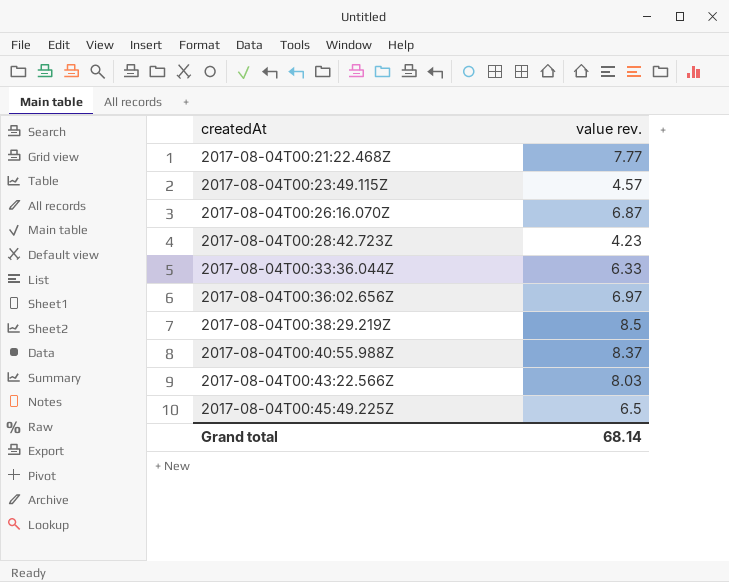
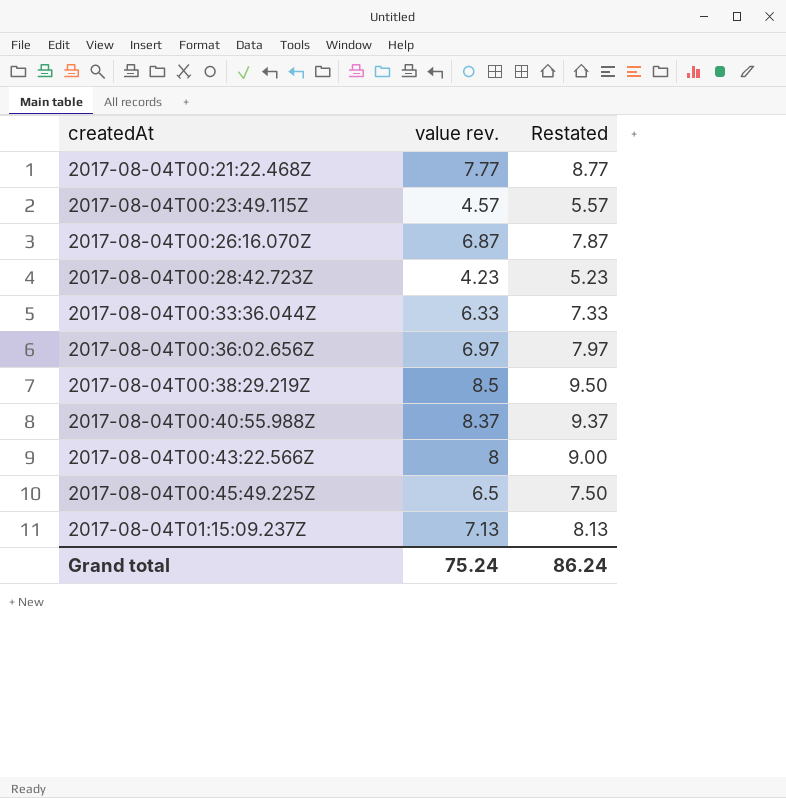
column Restated | formula: none -> [value rev.] + 1
2017-08-04T00:43:22.566Z | value rev.: 8.03 -> 8
row 2017-08-04T01:15:09.237Z: none -> 7.13 | 8.13
Grand total | value rev.: 68.14 -> 75.24

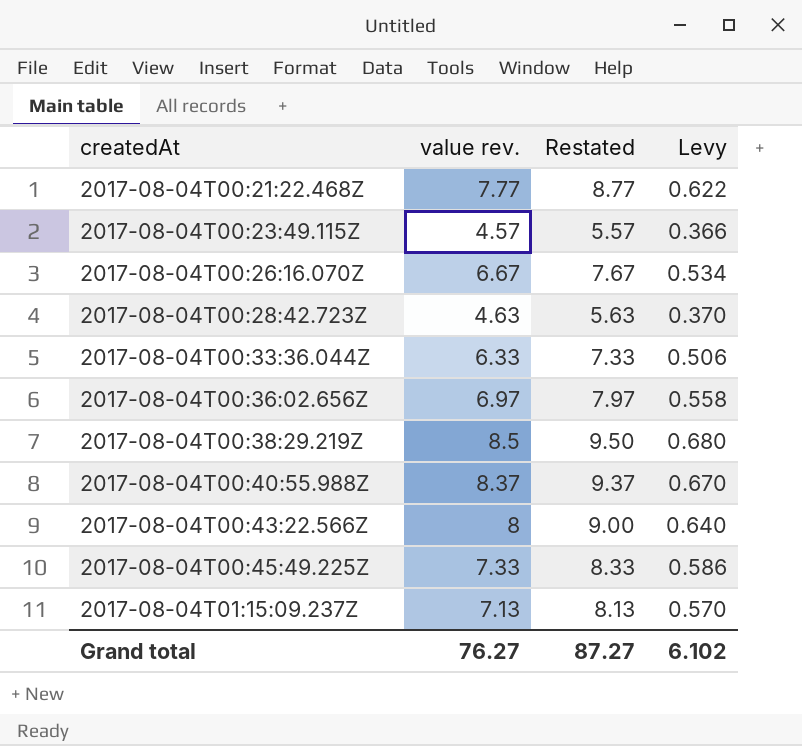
column Levy | formula: none -> [value rev.] * 0.08
2017-08-04T00:26:16.070Z | value rev.: 6.87 -> 6.67
2017-08-04T00:26:16.070Z | Restated: 7.87 -> 7.67
2017-08-04T00:28:42.723Z | value rev.: 4.23 -> 4.63
2017-08-04T00:28:42.723Z | Restated: 5.23 -> 5.63
2017-08-04T00:45:49.225Z | value rev.: 6.5 -> 7.33
2017-08-04T00:45:49.225Z | Restated: 7.50 -> 8.33
Grand total | value rev.: 75.24 -> 76.27
Grand total | Restated: 86.24 -> 87.27

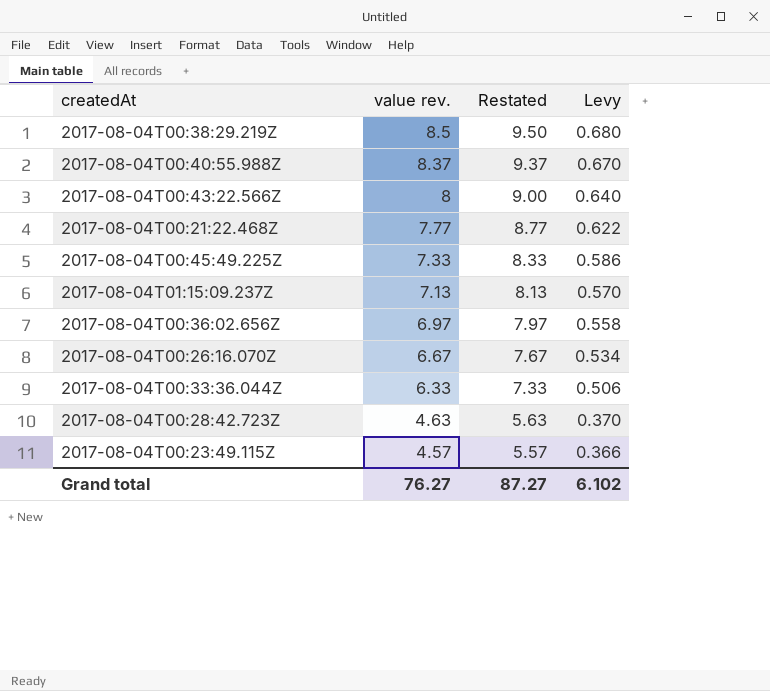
row order: createdAt ascending -> value rev. descending

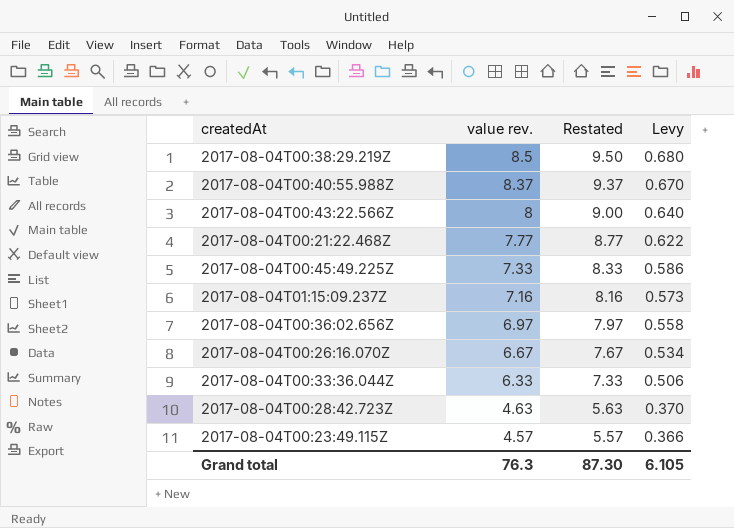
2017-08-04T01:15:09.237Z | value rev.: 7.13 -> 7.16
2017-08-04T01:15:09.237Z | Restated: 8.13 -> 8.16
2017-08-04T01:15:09.237Z | Levy: 0.570 -> 0.573
Grand total | value rev.: 76.27 -> 76.3
Grand total | Restated: 87.27 -> 87.30
Grand total | Levy: 6.102 -> 6.105

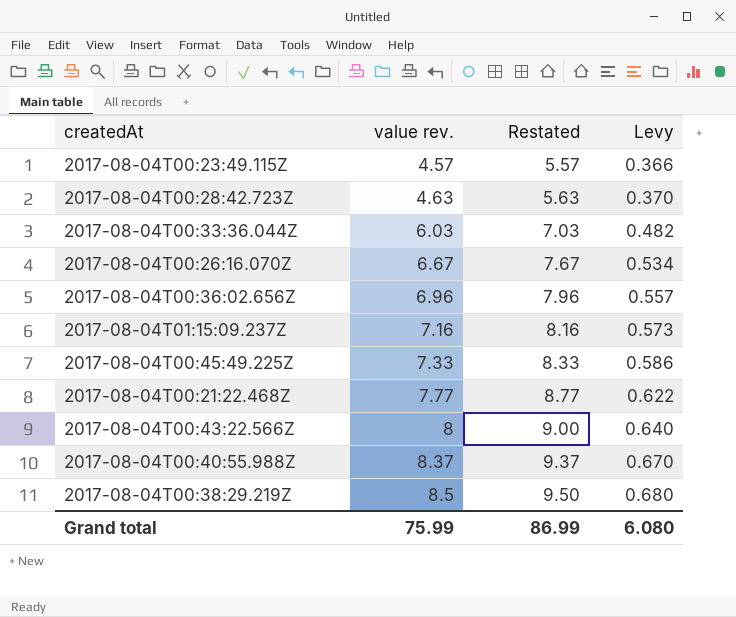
row order: value rev. descending -> value rev. ascending
2017-08-04T00:33:36.044Z | value rev.: 6.33 -> 6.03
2017-08-04T00:33:36.044Z | Restated: 7.33 -> 7.03
2017-08-04T00:33:36.044Z | Levy: 0.506 -> 0.482
2017-08-04T00:36:02.656Z | value rev.: 6.97 -> 6.96
2017-08-04T00:36:02.656Z | Restated: 7.97 -> 7.96
2017-08-04T00:36:02.656Z | Levy: 0.558 -> 0.557
Grand total | value rev.: 76.3 -> 75.99
Grand total | Restated: 87.30 -> 86.99
Grand total | Levy: 6.105 -> 6.080

